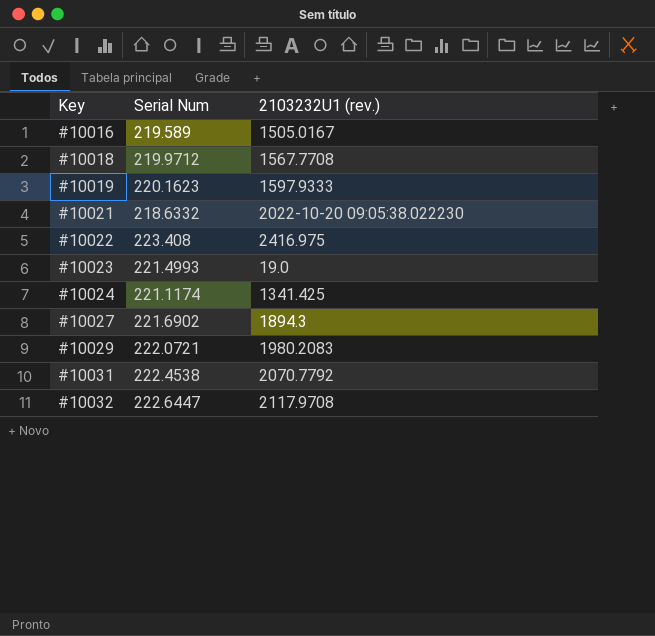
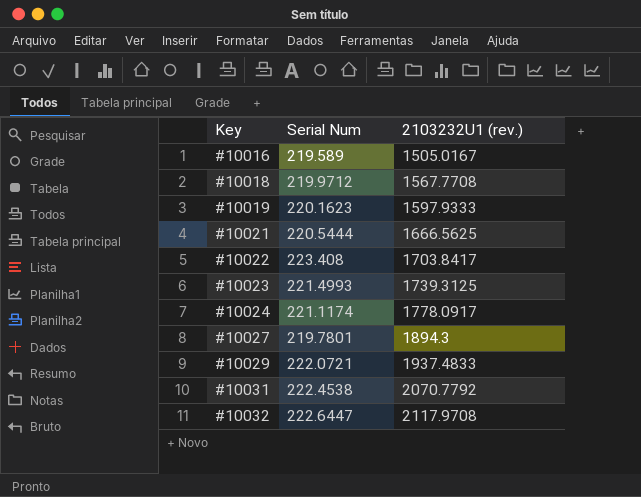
#10021 | Serial Num: 218.6332 -> 220.5444
#10021 | 2103232U1 (rev.): 2022-10-20 09:05:38.022230 -> 1666.5625
#10022 | 2103232U1 (rev.): 2416.975 -> 1703.8417
#10023 | 2103232U1 (rev.): 19.0 -> 1739.3125
#10024 | 2103232U1 (rev.): 1341.425 -> 1778.0917
#10027 | Serial Num: 221.6902 -> 219.7801
#10029 | 2103232U1 (rev.): 1980.2083 -> 1937.4833

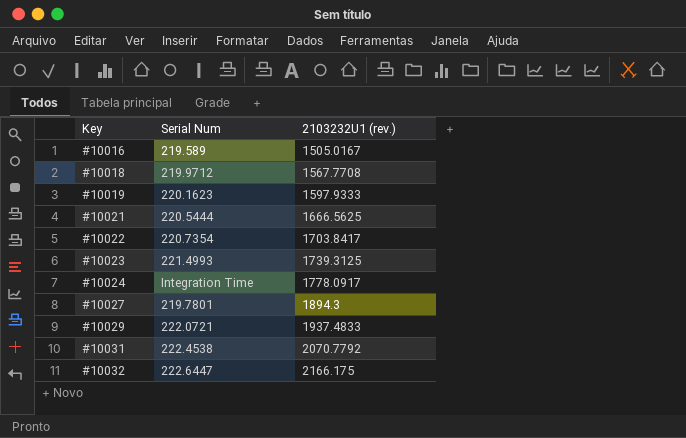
#10022 | Serial Num: 223.408 -> 220.7354
#10024 | Serial Num: 221.1174 -> Integration Time
#10032 | 2103232U1 (rev.): 2117.9708 -> 2166.175

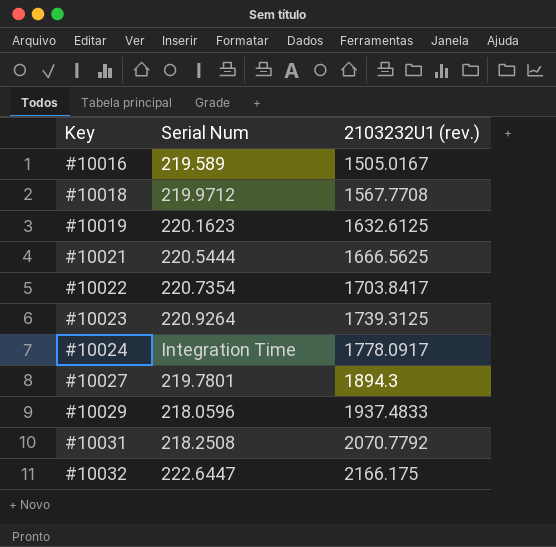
#10019 | 2103232U1 (rev.): 1597.9333 -> 1632.6125
#10023 | Serial Num: 221.4993 -> 220.9264
#10029 | Serial Num: 222.0721 -> 218.0596
#10031 | Serial Num: 222.4538 -> 218.2508

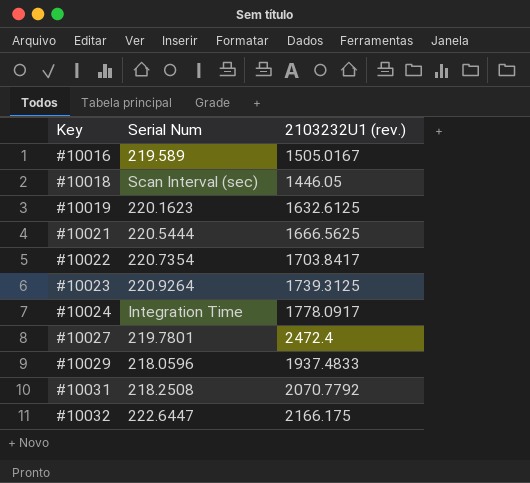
#10018 | Serial Num: 219.9712 -> Scan Interval (sec)
#10018 | 2103232U1 (rev.): 1567.7708 -> 1446.05
#10027 | 2103232U1 (rev.): 1894.3 -> 2472.4

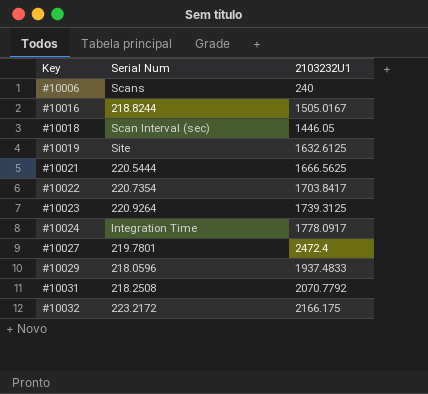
column name: 2103232U1 (rev.) -> 2103232U1
row #10006: none -> Scans | 240
#10016 | Serial Num: 219.589 -> 218.8244
#10019 | Serial Num: 220.1623 -> Site
#10032 | Serial Num: 222.6447 -> 223.2172

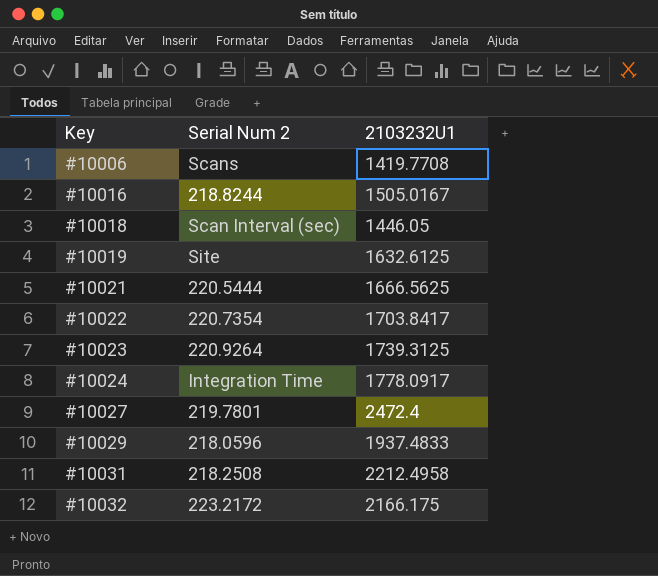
column name: Serial Num -> Serial Num 2
#10006 | 2103232U1: 240 -> 1419.7708
#10031 | 2103232U1: 2070.7792 -> 2212.4958

